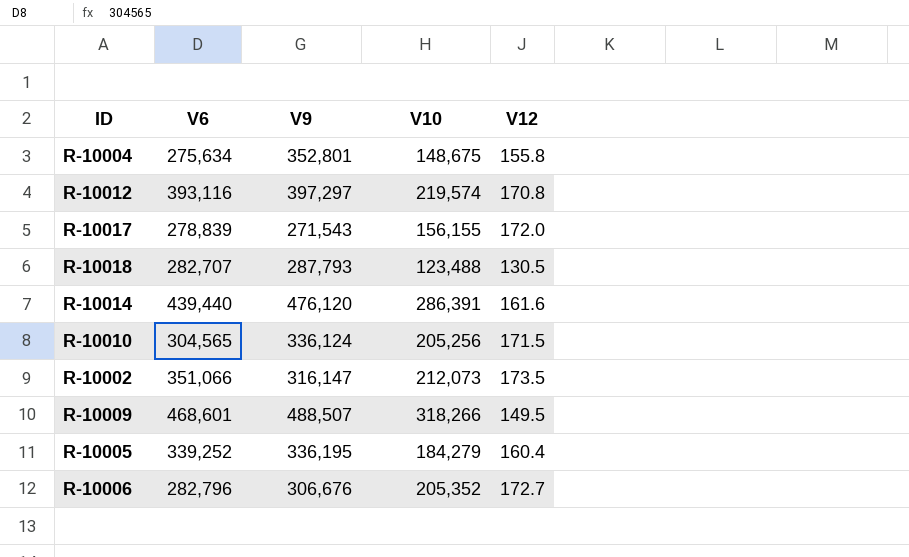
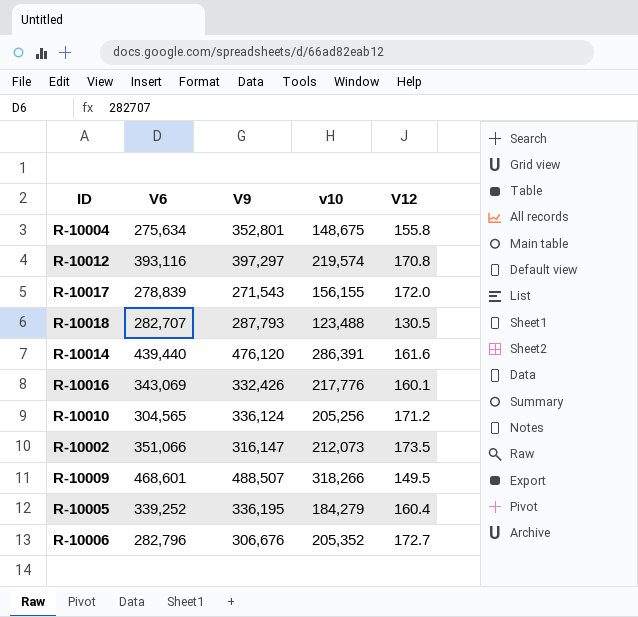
column name: V10 -> v10
row R-10016: none -> 343,069 | 332,426 | 217,776 | 160.1
R-10010 | V12: 171.5 -> 171.2

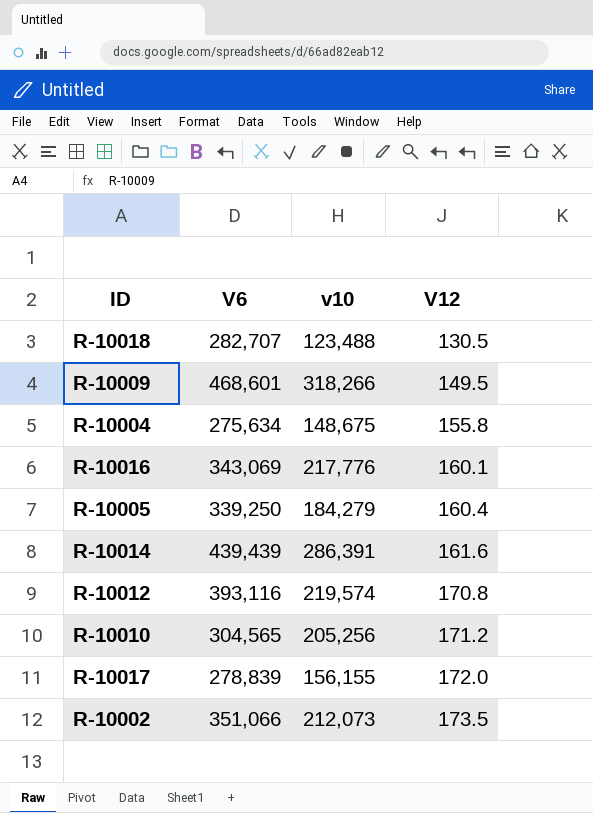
row order: none -> V12 ascending
column V9 | position: 3 -> none
row R-10006: 282,796 | 306,676 | 205,352 | 172.7 -> none
R-10005 | V6: 339,252 -> 339,250
R-10014 | V6: 439,440 -> 439,439

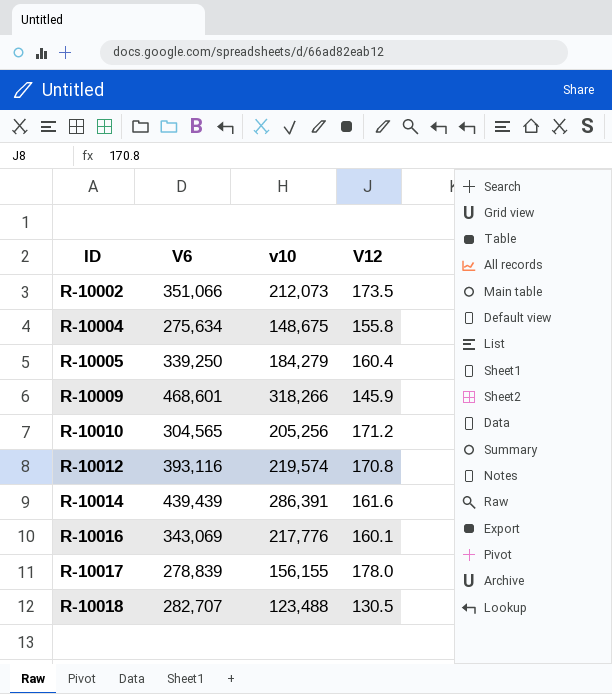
row order: V12 ascending -> ID ascending
R-10009 | V12: 149.5 -> 145.9
R-10017 | V12: 172.0 -> 178.0

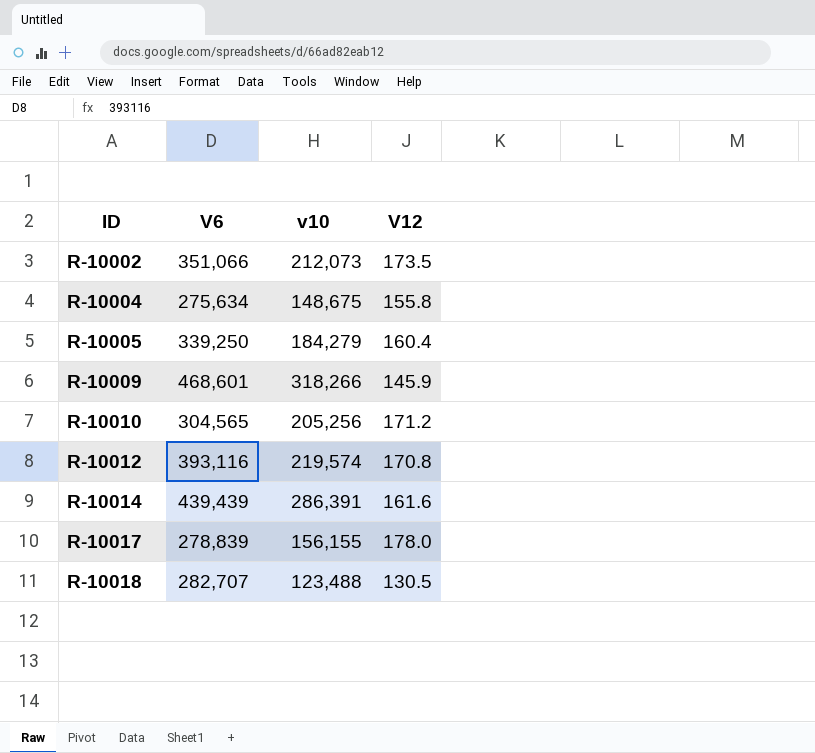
row R-10016: 343,069 | 217,776 | 160.1 -> none

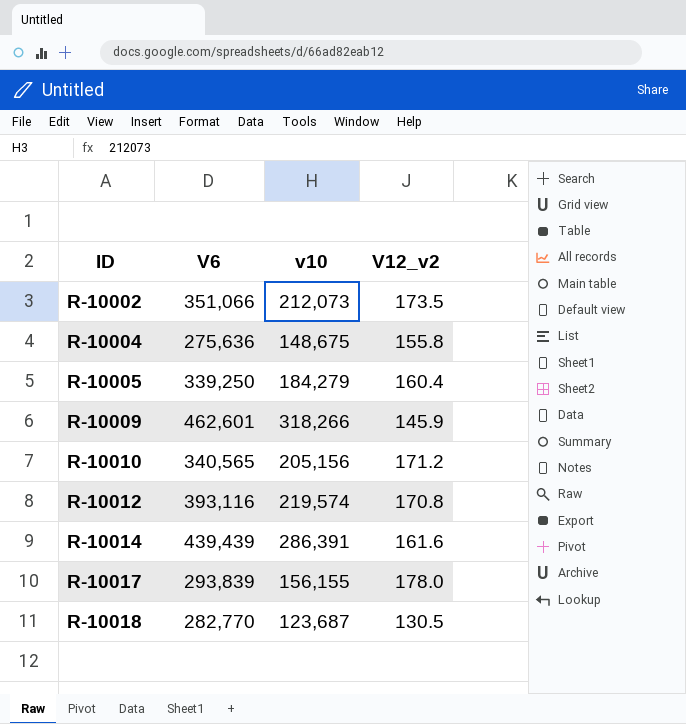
column name: V12 -> V12_v2
R-10004 | V6: 275,634 -> 275,636
R-10009 | V6: 468,601 -> 462,601
R-10010 | V6: 304,565 -> 340,565
R-10010 | v10: 205,256 -> 205,156
R-10017 | V6: 278,839 -> 293,839
R-10018 | V6: 282,707 -> 282,770
R-10018 | v10: 123,488 -> 123,687

